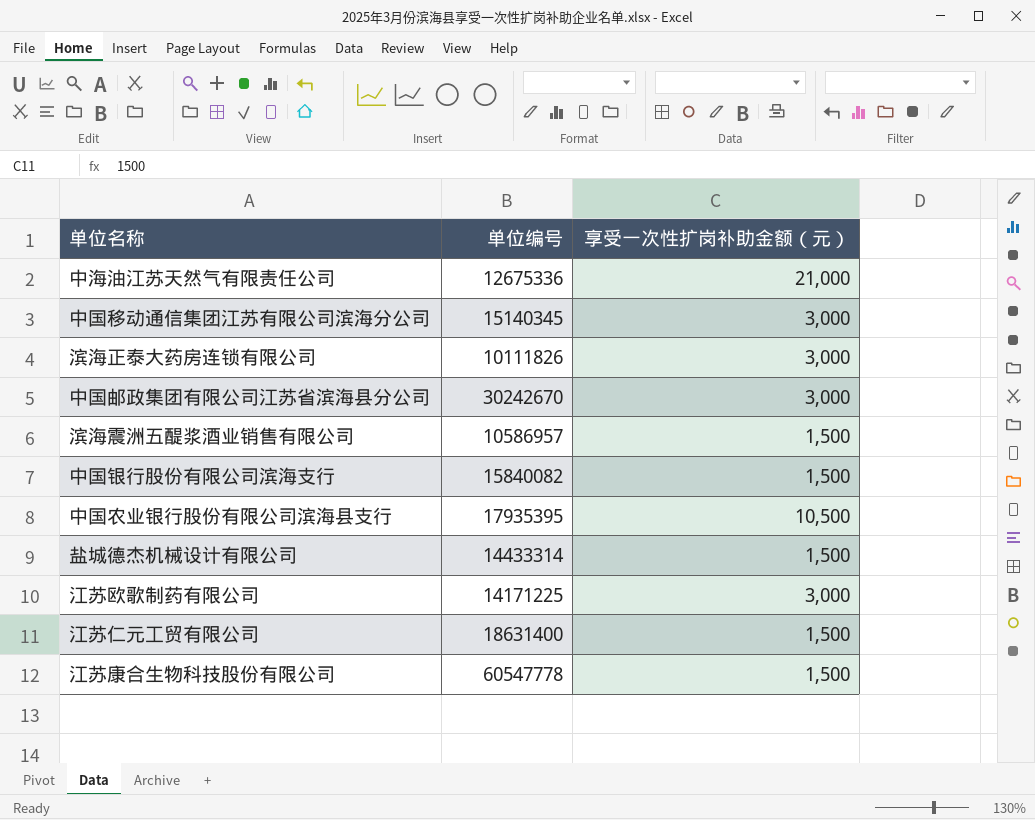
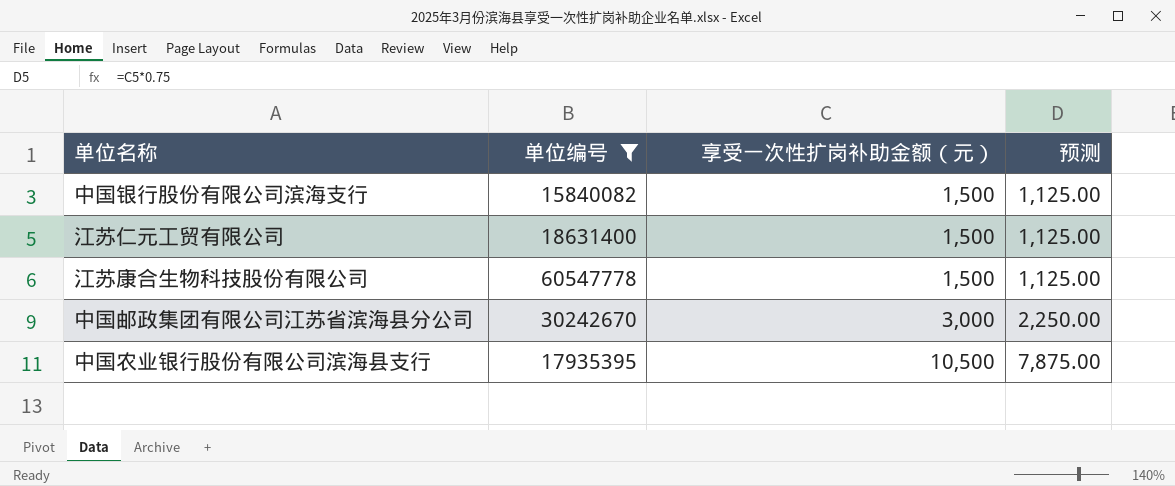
filter: none -> 单位编号 >= 15840082
row order: none -> 享受一次性扩岗补助金额（元） ascending
column 预测 | formula: none -> [享受一次性扩岗补助金额（元）] * 0.75

